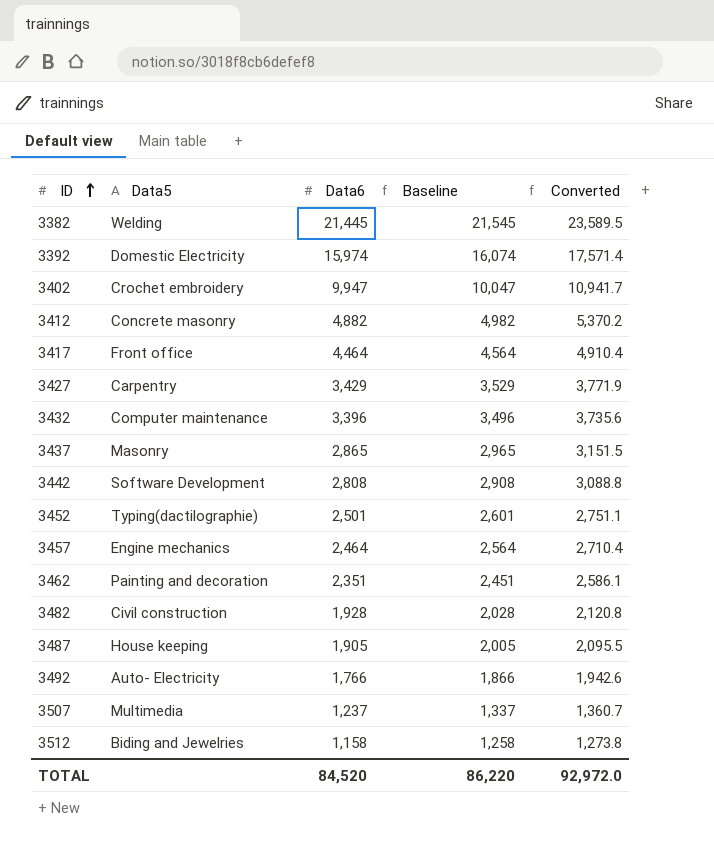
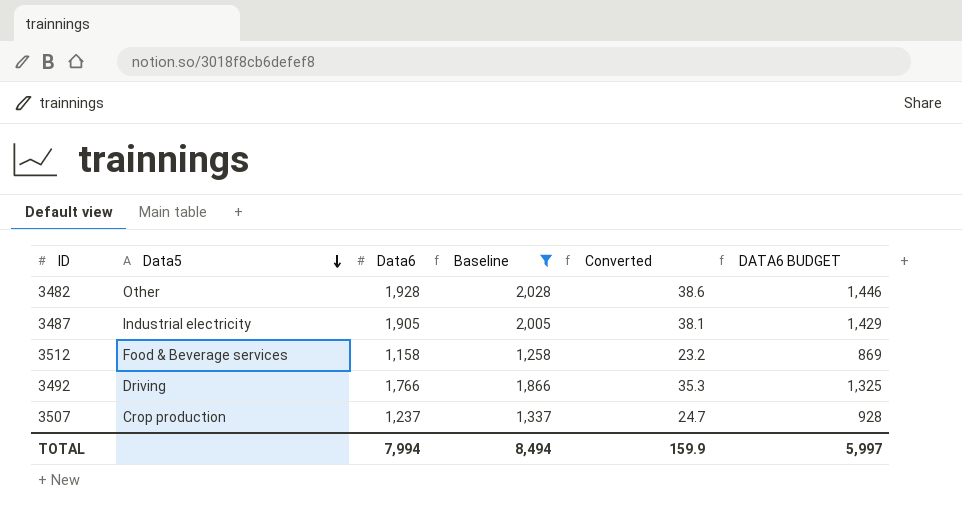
filter: none -> Baseline <= 2,028
row order: ID ascending -> Data5 descending
column Converted | formula: [Data6] * 1.1 -> [Data6] * 0.02
column DATA6 BUDGET | formula: none -> [Data6] * 0.75
3482 | Data5: Civil construction -> Other
3487 | Data5: House keeping -> Industrial electricity
3512 | Data5: Biding and Jewelries -> Food & Beverage services
3492 | Data5: Auto- Electricity -> Driving
3507 | Data5: Multimedia -> Crop production
TOTAL | Data6: 84,520 -> 7,994
TOTAL | Baseline: 86,220 -> 8,494
TOTAL | Converted: 92,972.0 -> 159.9

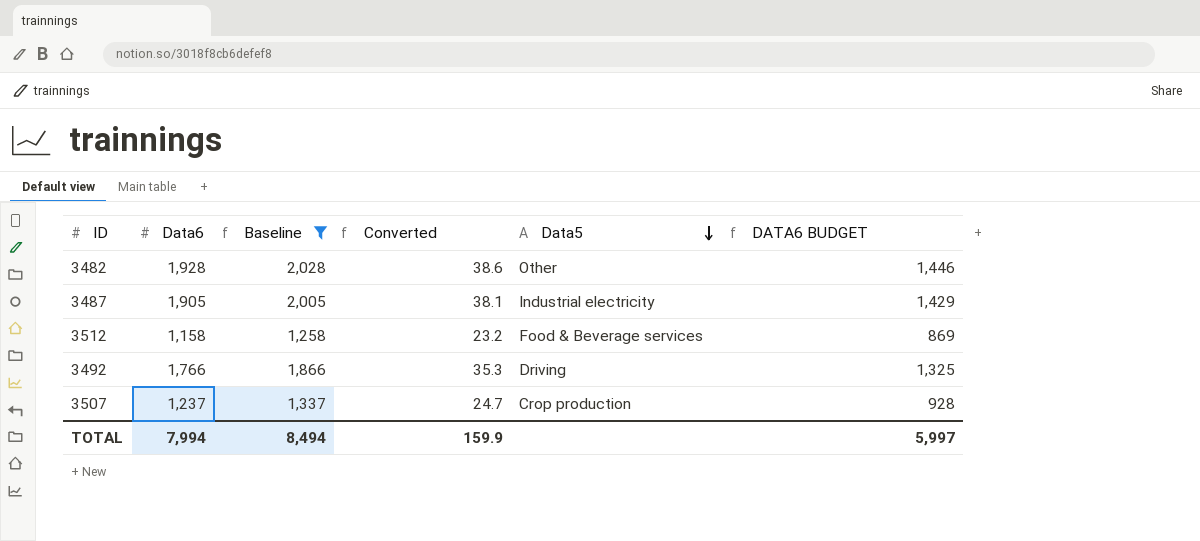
column Data5 | position: 2 -> 5

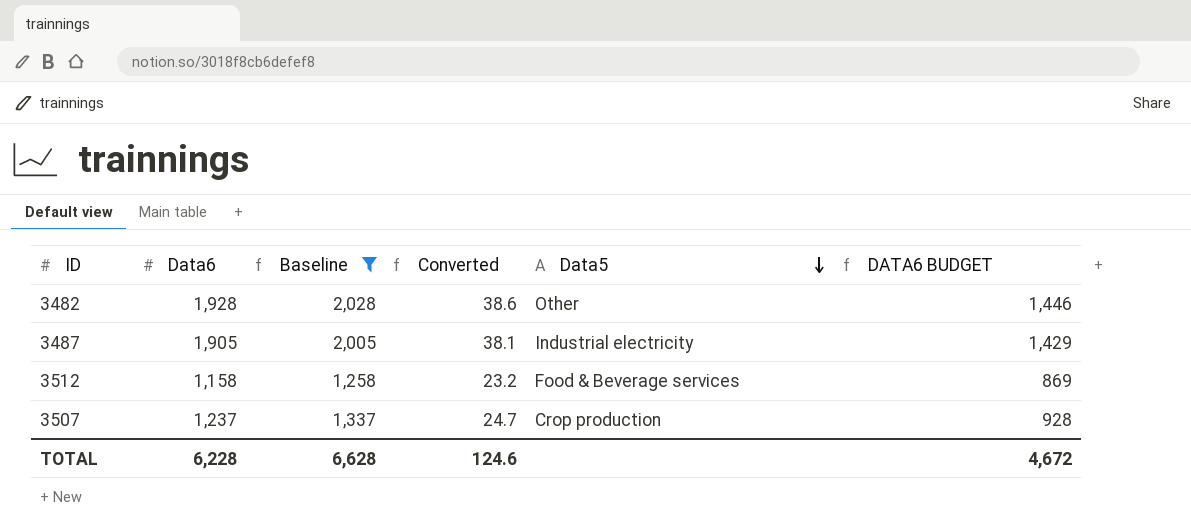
row 3492: 1,766 | 1,866 | 35.3 | Driving | 1,325 -> none
TOTAL | Data6: 7,994 -> 6,228
TOTAL | Baseline: 8,494 -> 6,628
TOTAL | Converted: 159.9 -> 124.6
TOTAL | DATA6 BUDGET: 5,997 -> 4,672

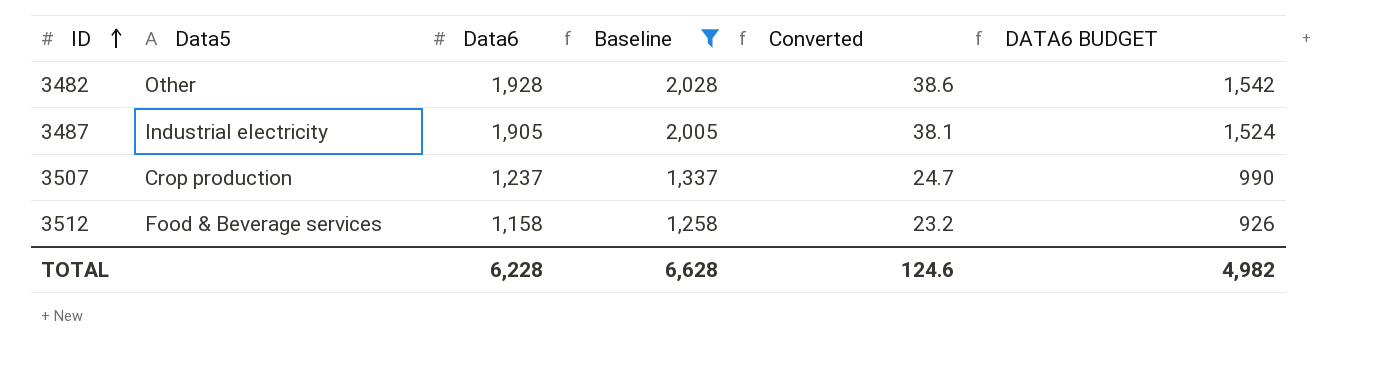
row order: Data5 descending -> ID ascending
column Data5 | position: 5 -> 2
column DATA6 BUDGET | formula: [Data6] * 0.75 -> [Data6] * 0.8
TOTAL | DATA6 BUDGET: 4,672 -> 4,982

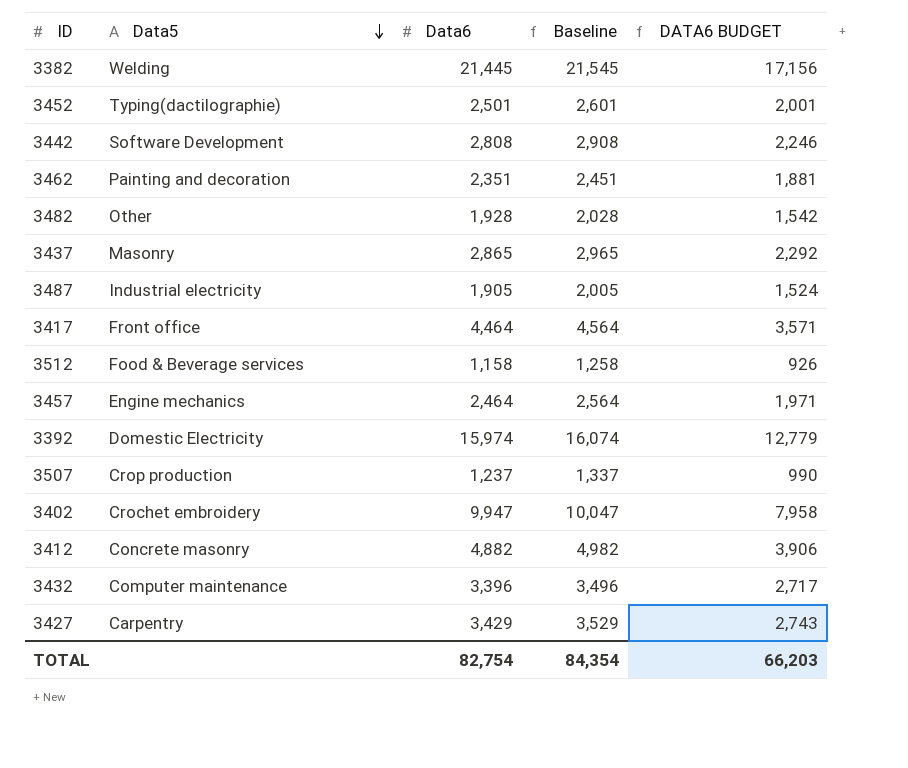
filter: Baseline <= 2,028 -> none
row order: ID ascending -> Data5 descending
column Converted | formula: [Data6] * 0.02 -> none
TOTAL | Data6: 6,228 -> 82,754
TOTAL | Baseline: 6,628 -> 84,354
TOTAL | DATA6 BUDGET: 4,982 -> 66,203

